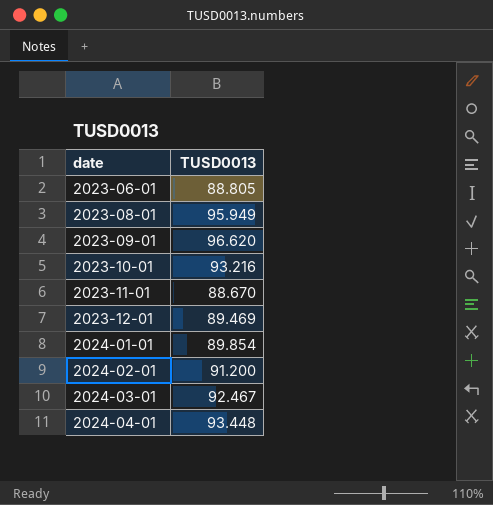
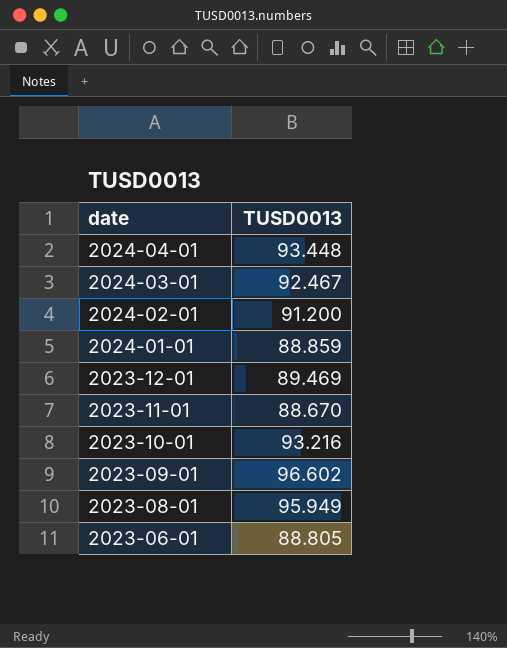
row order: date ascending -> date descending
2024-01-01 | TUSD0013: 89.854 -> 88.859
2023-09-01 | TUSD0013: 96.620 -> 96.602

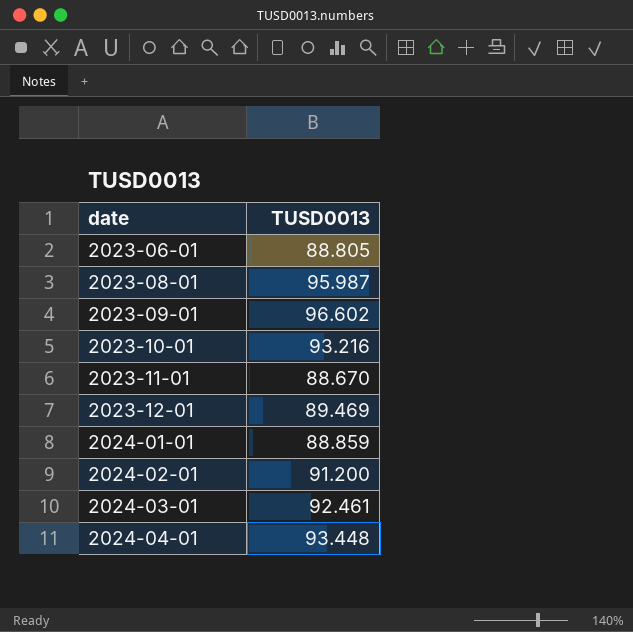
row order: date descending -> date ascending
2023-08-01 | TUSD0013: 95.949 -> 95.987
2024-03-01 | TUSD0013: 92.467 -> 92.461

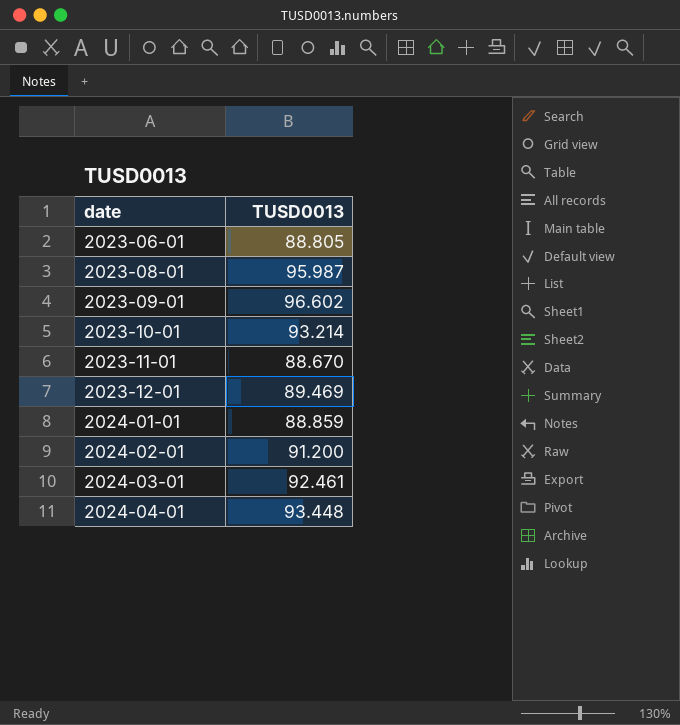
2023-10-01 | TUSD0013: 93.216 -> 93.214

